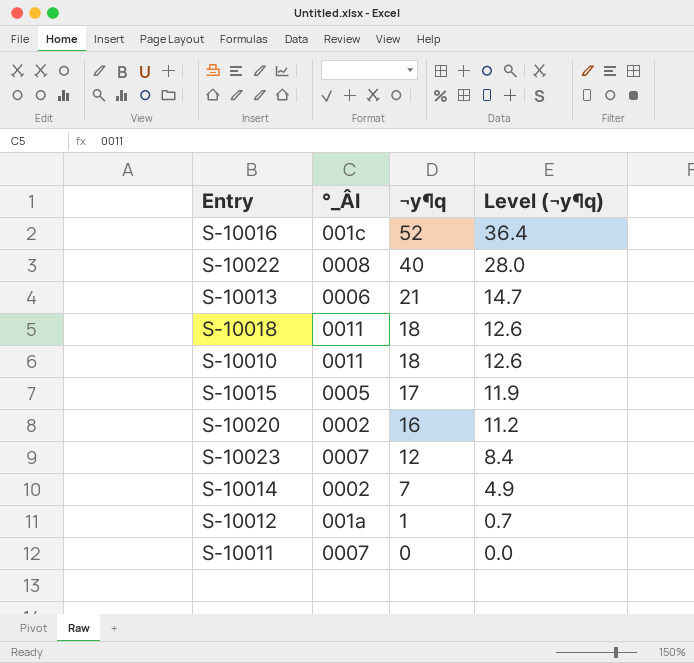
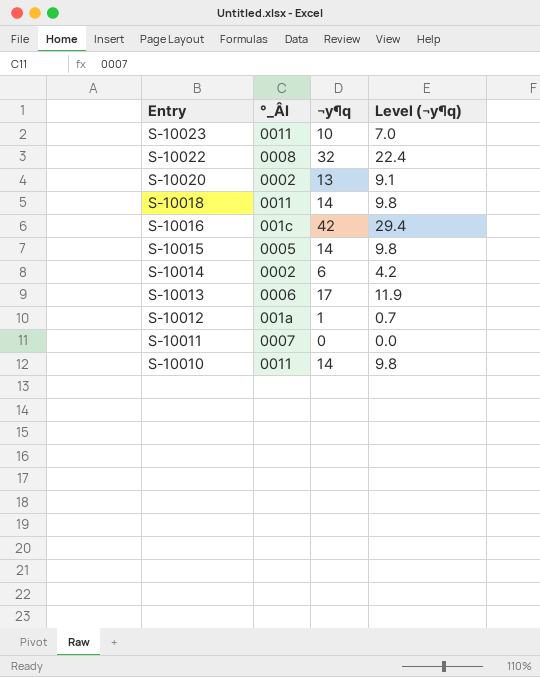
row order: ¬y¶q descending -> Entry descending
S-10023 | °_ÂI: 0007 -> 0011
S-10023 | ¬y¶q: 12 -> 10
S-10023 | Level (¬y¶q): 8.4 -> 7.0
S-10022 | ¬y¶q: 40 -> 32
S-10022 | Level (¬y¶q): 28.0 -> 22.4
S-10020 | ¬y¶q: 16 -> 13
S-10020 | Level (¬y¶q): 11.2 -> 9.1
S-10018 | ¬y¶q: 18 -> 14
S-10018 | Level (¬y¶q): 12.6 -> 9.8
S-10016 | ¬y¶q: 52 -> 42
S-10016 | Level (¬y¶q): 36.4 -> 29.4
S-10015 | ¬y¶q: 17 -> 14
S-10015 | Level (¬y¶q): 11.9 -> 9.8
S-10014 | ¬y¶q: 7 -> 6
S-10014 | Level (¬y¶q): 4.9 -> 4.2
S-10013 | ¬y¶q: 21 -> 17
S-10013 | Level (¬y¶q): 14.7 -> 11.9
S-10010 | ¬y¶q: 18 -> 14
S-10010 | Level (¬y¶q): 12.6 -> 9.8

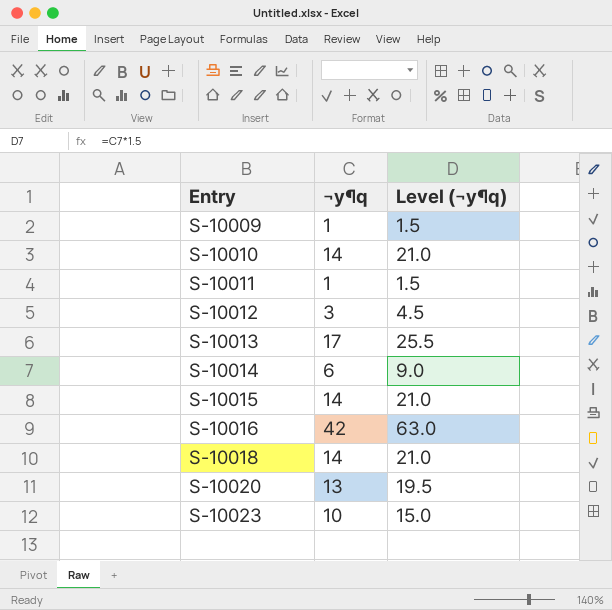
row order: Entry descending -> Entry ascending
column °_ÂI | position: 2 -> none
column Level (¬y¶q) | formula: [¬y¶q] * 0.7 -> [¬y¶q] * 1.5
row S-10022: 0008 | 32 | 22.4 -> none
row S-10009: none -> 1 | 1.5
S-10011 | ¬y¶q: 0 -> 1
S-10012 | ¬y¶q: 1 -> 3

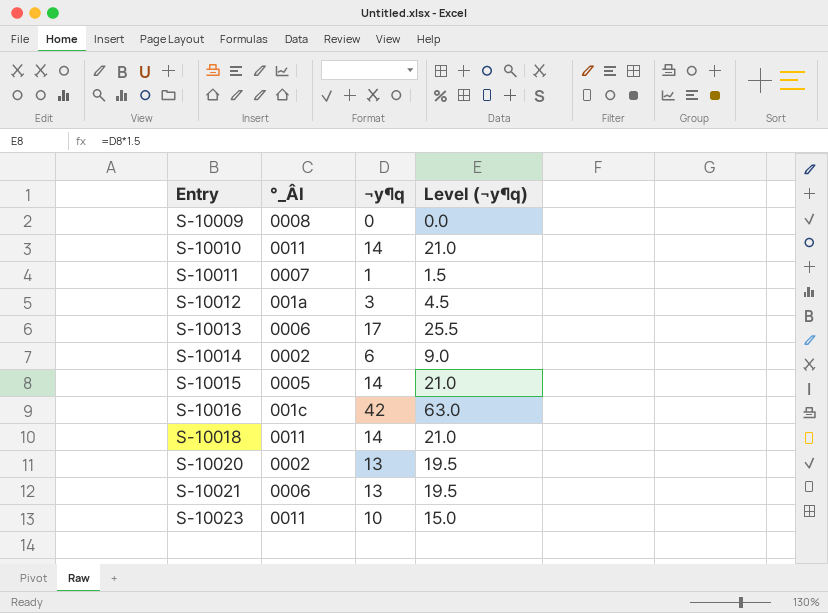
column °_ÂI | position: none -> 2
S-10009 | ¬y¶q: 1 -> 0
S-10009 | Level (¬y¶q): 1.5 -> 0.0
row S-10021: none -> 0006 | 13 | 19.5

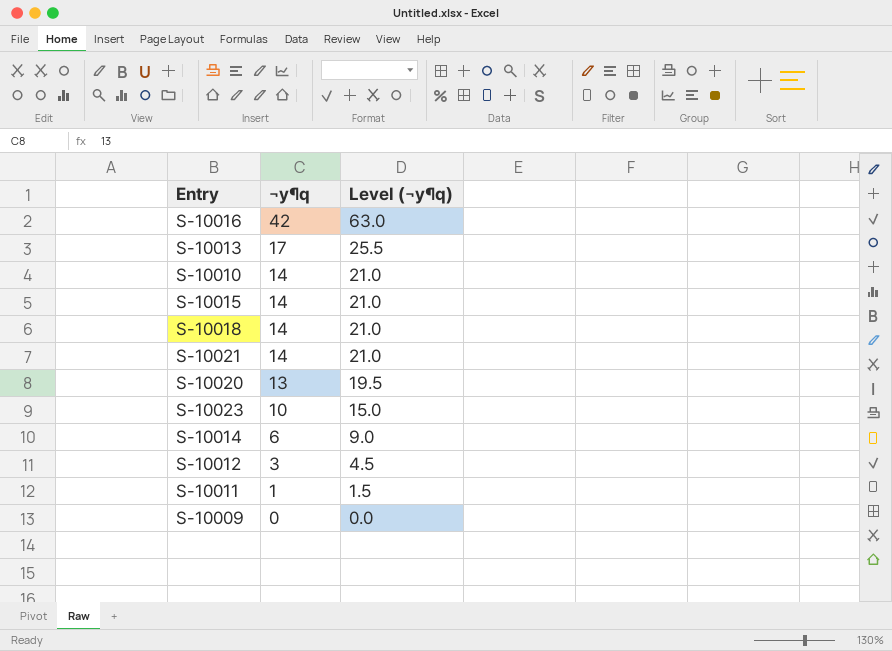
row order: Entry ascending -> ¬y¶q descending
column °_ÂI | position: 2 -> none
S-10021 | ¬y¶q: 13 -> 14
S-10021 | Level (¬y¶q): 19.5 -> 21.0

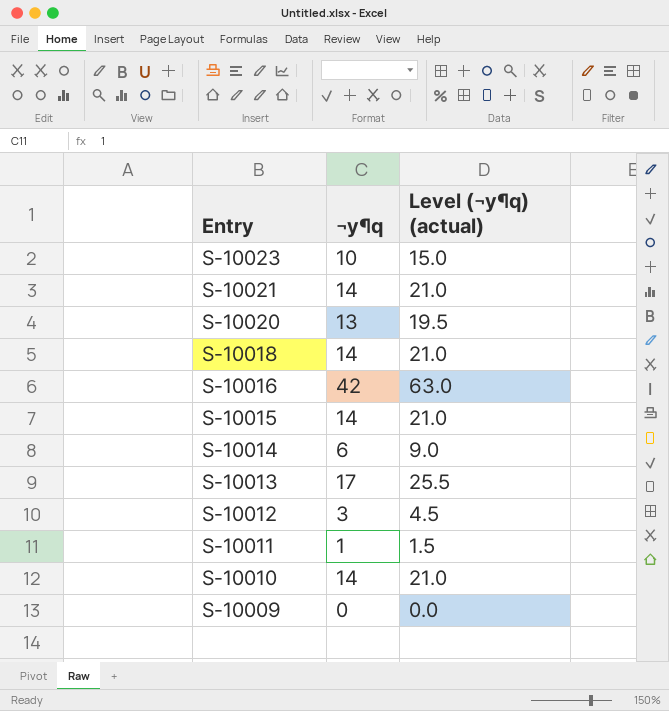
row order: ¬y¶q descending -> Entry descending
column name: Level (¬y¶q) -> Level (¬y¶q) (actual)

